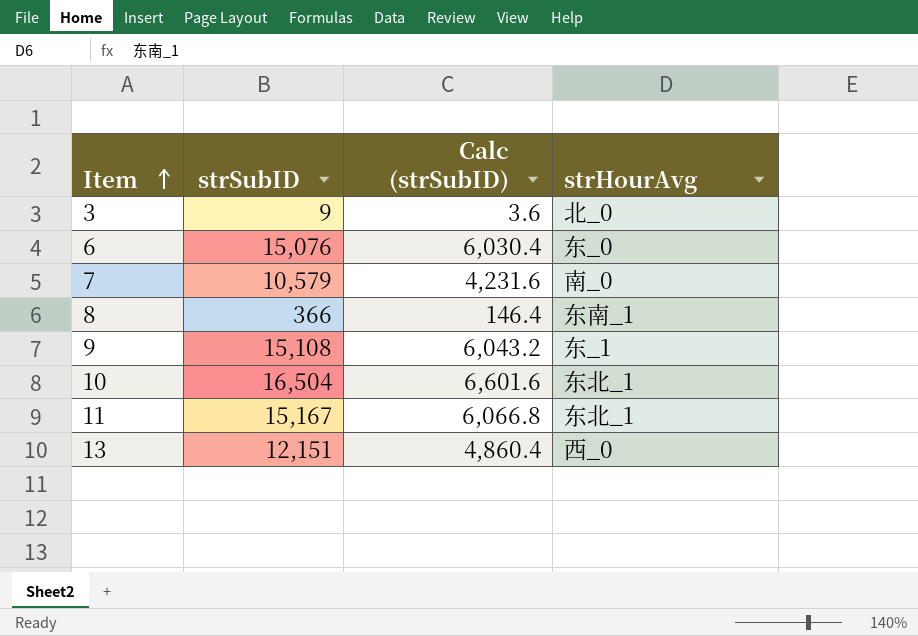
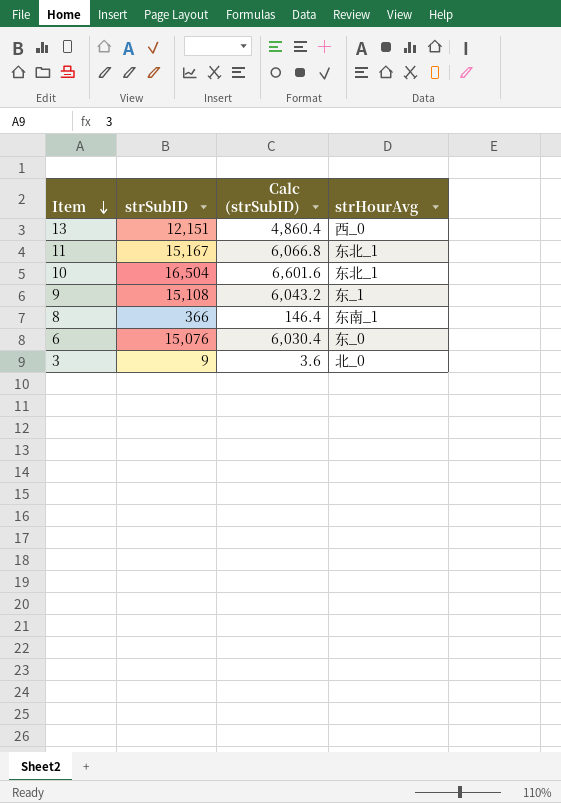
row order: Item ascending -> Item descending
row 7: 10,579 | 4,231.6 | 南_0 -> none

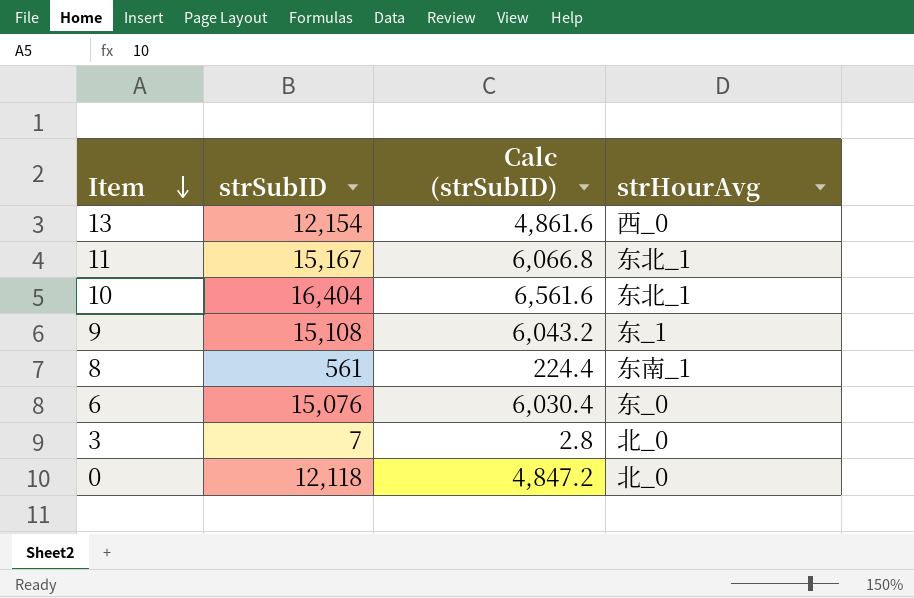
13 | strSubID: 12,151 -> 12,154
13 | Calc (strSubID): 4,860.4 -> 4,861.6
10 | strSubID: 16,504 -> 16,404
10 | Calc (strSubID): 6,601.6 -> 6,561.6
8 | strSubID: 366 -> 561
8 | Calc (strSubID): 146.4 -> 224.4
3 | strSubID: 9 -> 7
3 | Calc (strSubID): 3.6 -> 2.8
row 0: none -> 12,118 | 4,847.2 | 北_0

